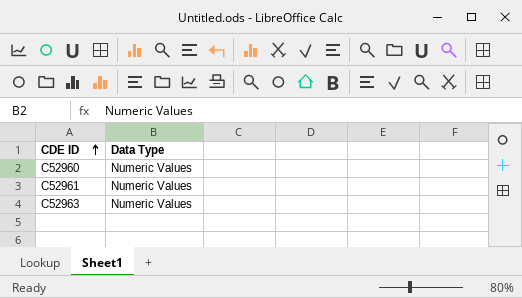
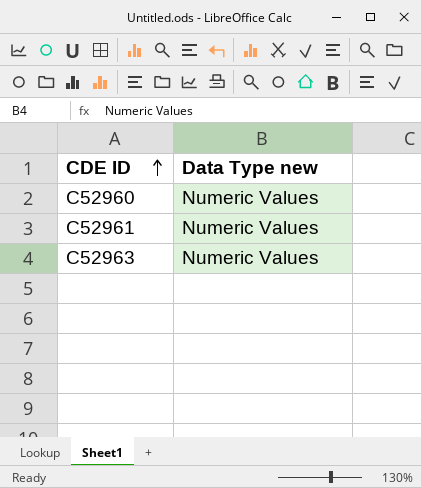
column name: Data Type -> Data Type new

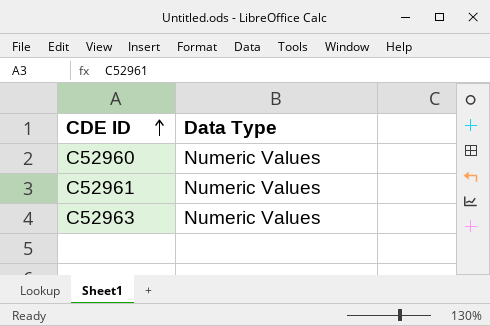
column name: Data Type new -> Data Type

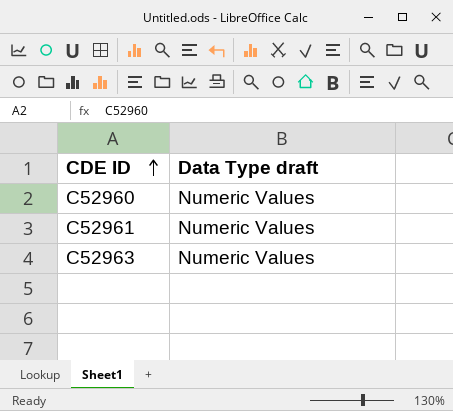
column name: Data Type -> Data Type draft

